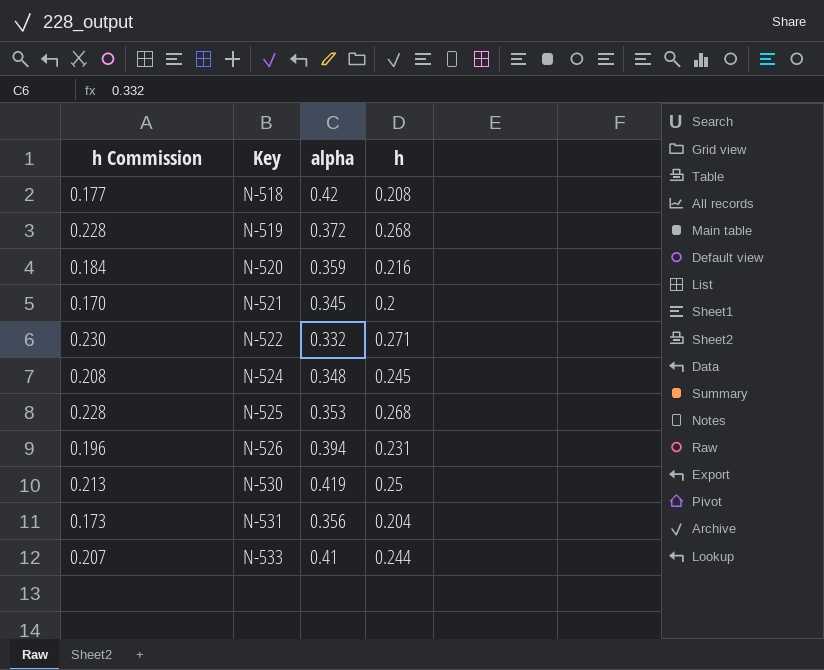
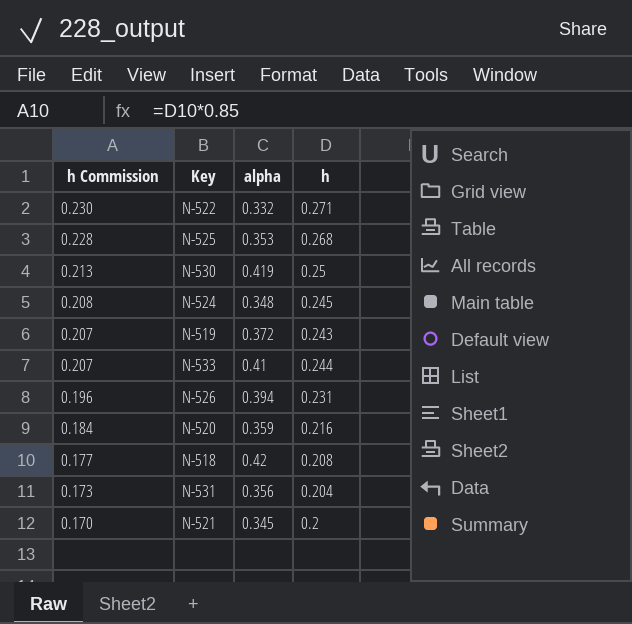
row order: Key ascending -> h Commission descending
N-519 | h Commission: 0.228 -> 0.207
N-519 | h: 0.268 -> 0.243

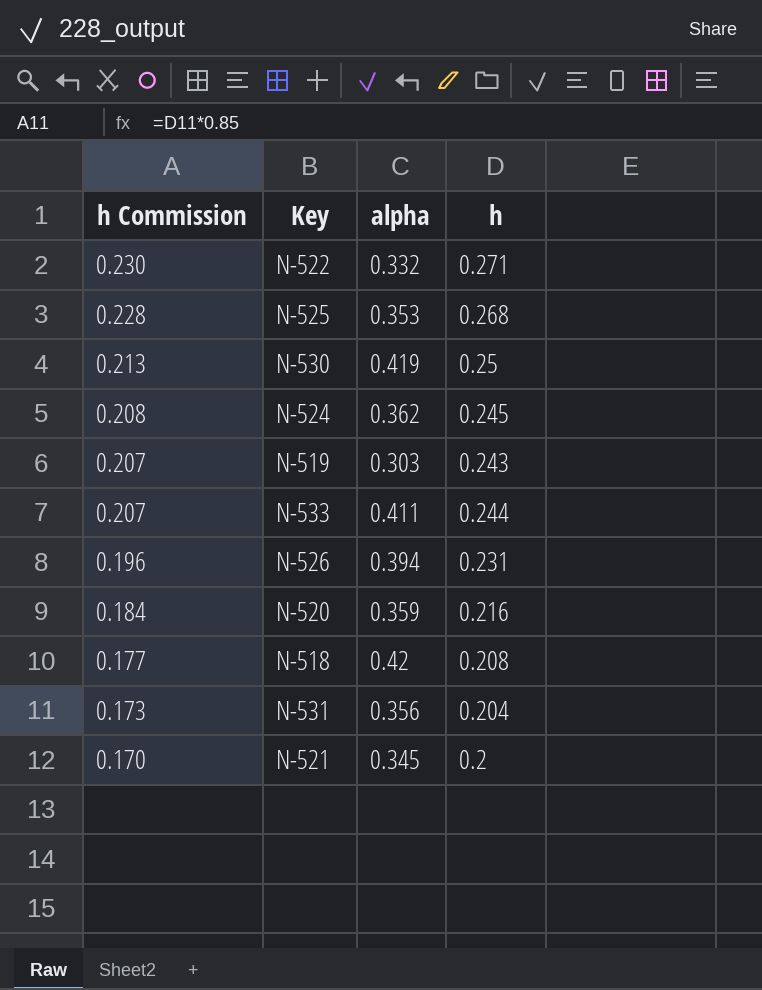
N-524 | alpha: 0.348 -> 0.362
N-519 | alpha: 0.372 -> 0.303
N-533 | alpha: 0.41 -> 0.411

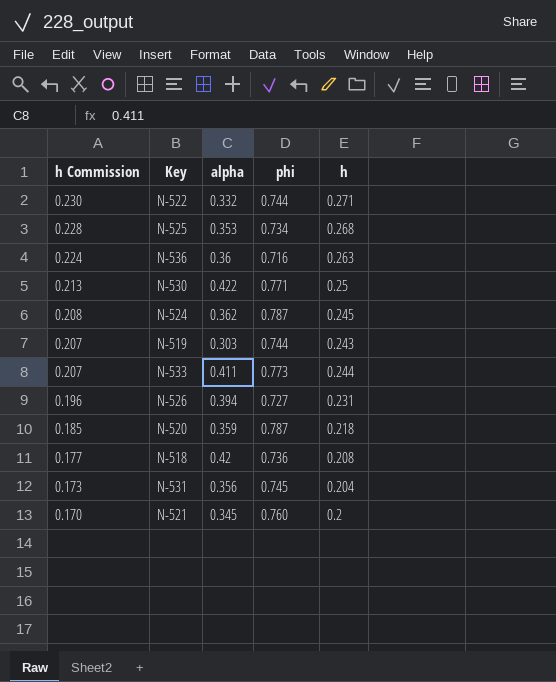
column phi | position: none -> 4
row N-536: none -> 0.224 | 0.36 | 0.716 | 0.263
N-530 | alpha: 0.419 -> 0.422
N-520 | h Commission: 0.184 -> 0.185
N-520 | h: 0.216 -> 0.218

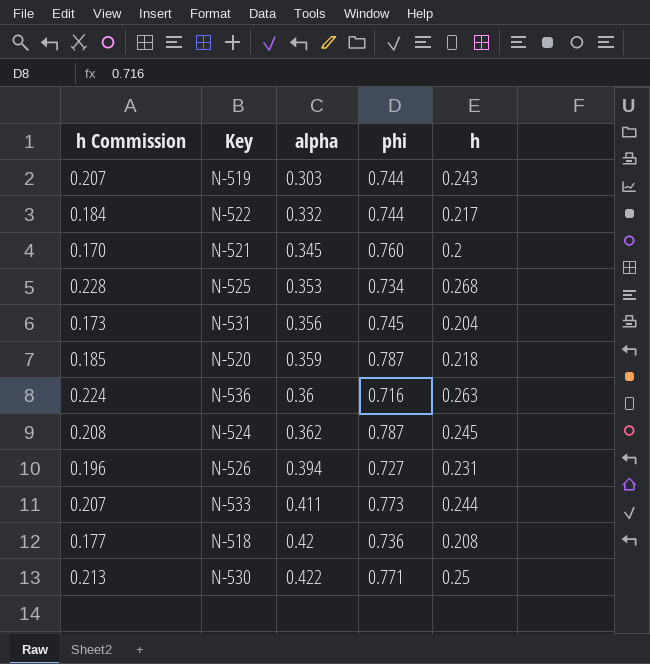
row order: h Commission descending -> alpha ascending
N-522 | h Commission: 0.230 -> 0.184
N-522 | h: 0.271 -> 0.217

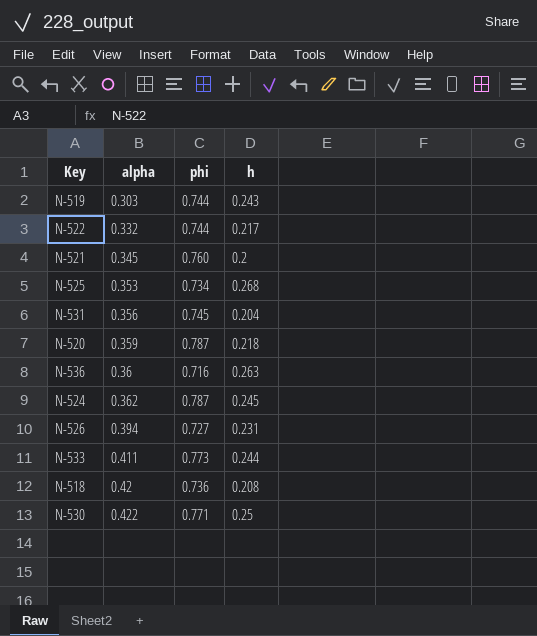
column h Commission | formula: [h] * 0.85 -> none

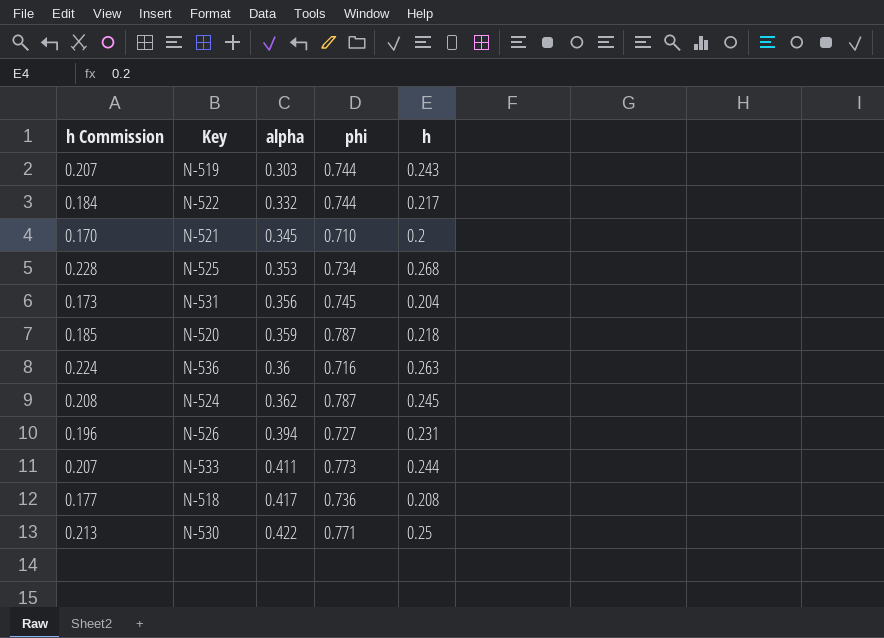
column h Commission | formula: none -> [h] * 0.85
N-521 | phi: 0.760 -> 0.710
N-518 | alpha: 0.42 -> 0.417

